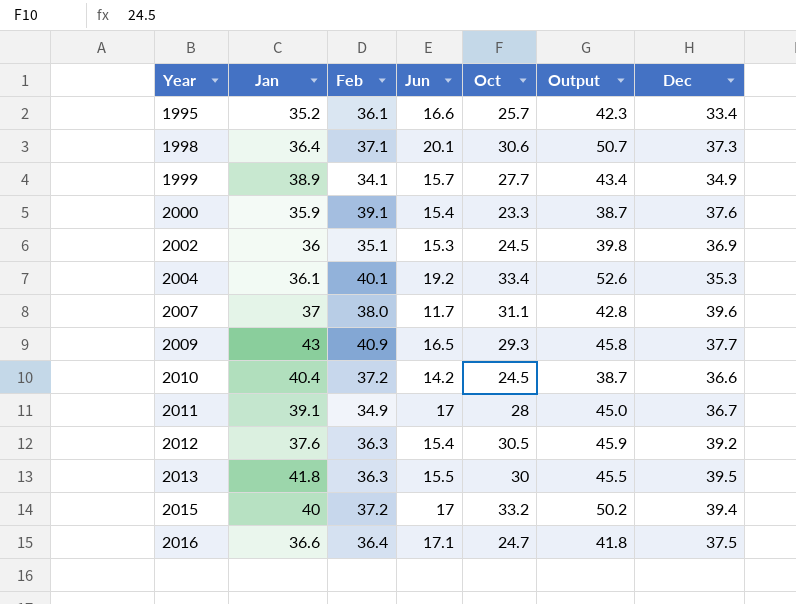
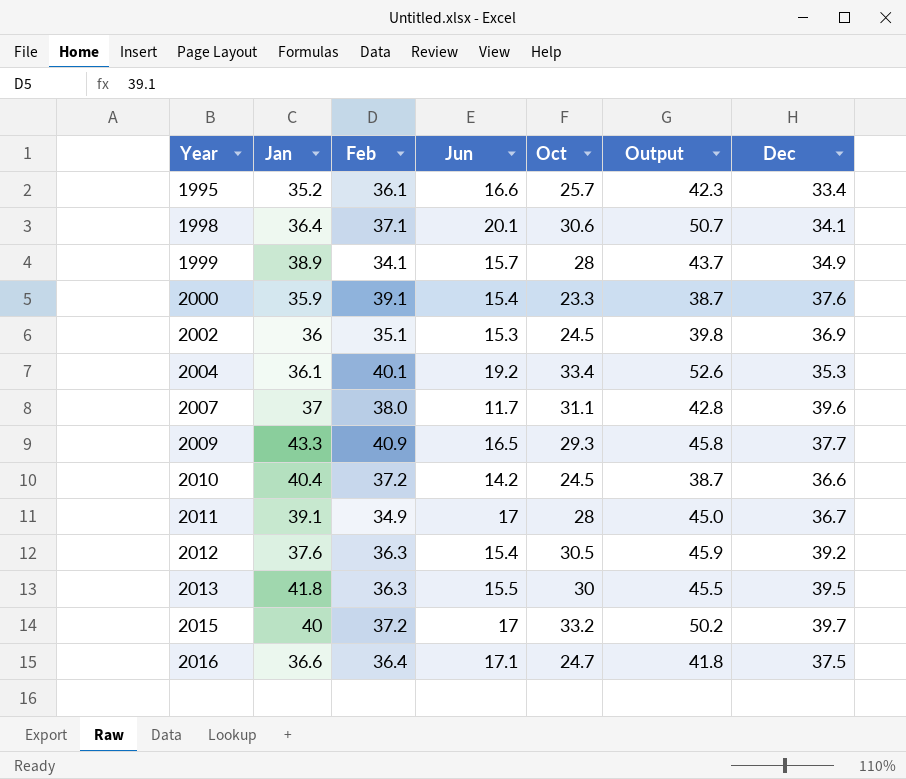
1998 | Dec: 37.3 -> 34.1
1999 | Oct: 27.7 -> 28
1999 | Output: 43.4 -> 43.7
2009 | Jan: 43 -> 43.3
2015 | Dec: 39.4 -> 39.7

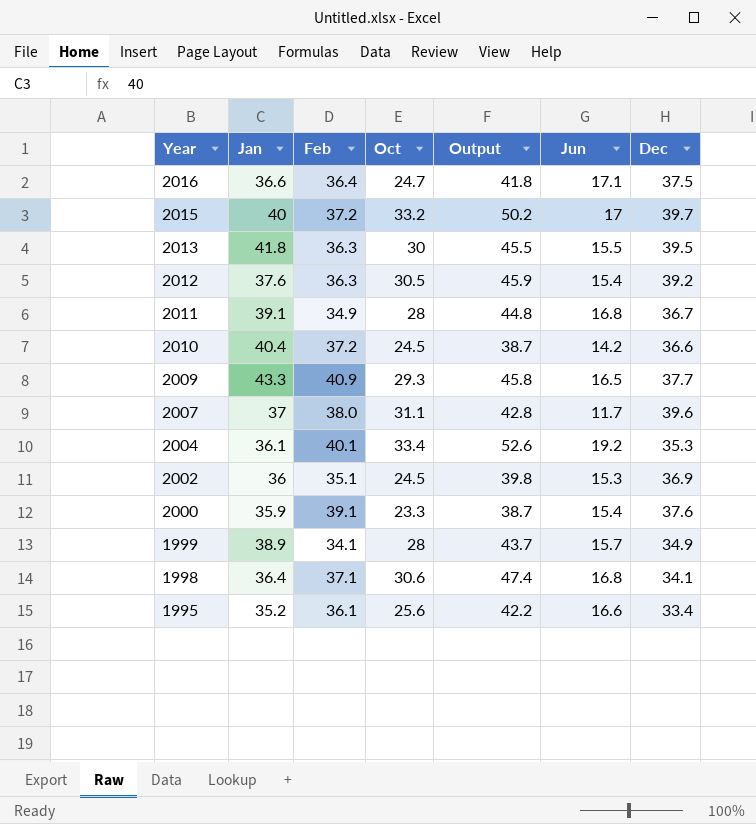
row order: Year ascending -> Year descending
column Jun | position: 4 -> 6
2011 | Output: 45.0 -> 44.8
2011 | Jun: 17 -> 16.8
1998 | Output: 50.7 -> 47.4
1998 | Jun: 20.1 -> 16.8
1995 | Oct: 25.7 -> 25.6
1995 | Output: 42.3 -> 42.2

